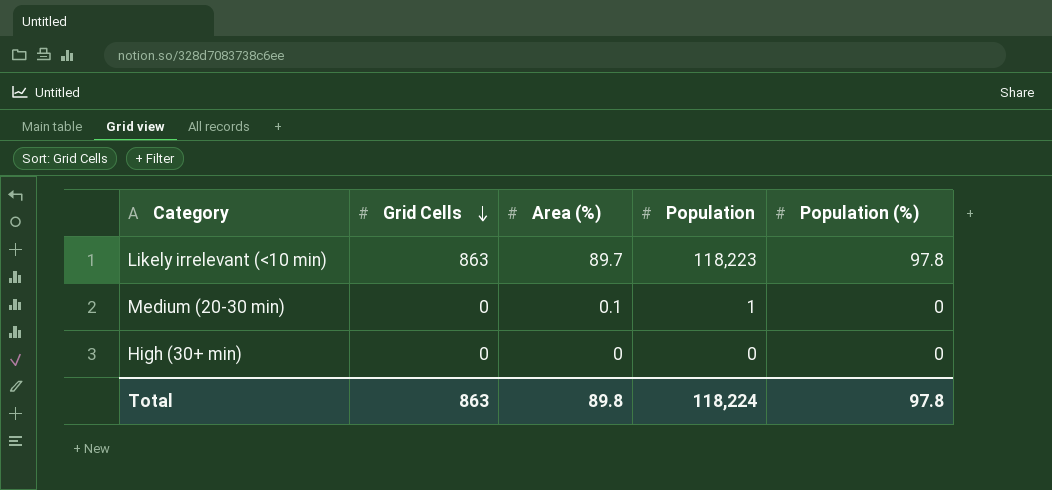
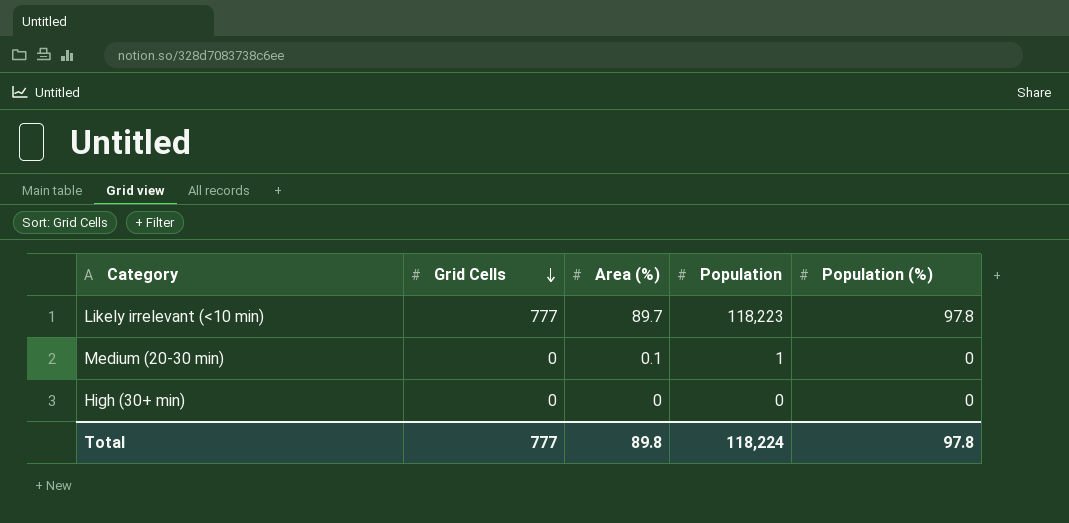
Likely irrelevant (<10 min) | Grid Cells: 863 -> 777
Total | Grid Cells: 863 -> 777

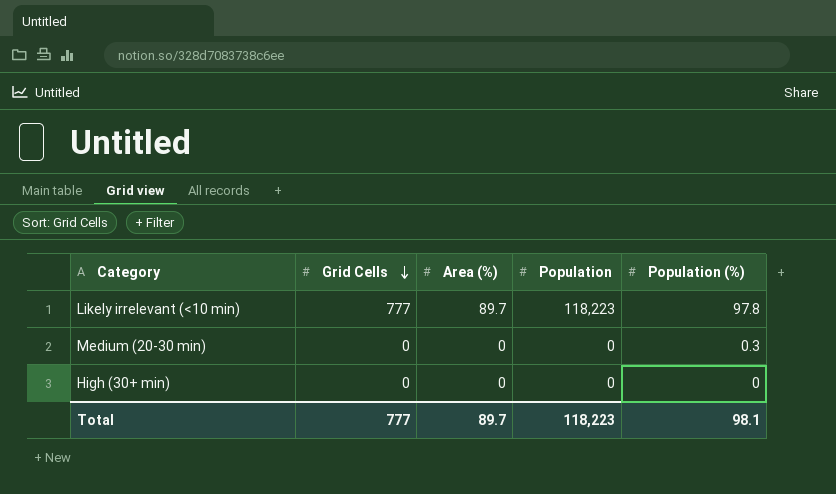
Medium (20-30 min) | Area (%): 0.1 -> 0
Medium (20-30 min) | Population: 1 -> 0
Medium (20-30 min) | Population (%): 0 -> 0.3
Total | Area (%): 89.8 -> 89.7
Total | Population: 118,224 -> 118,223
Total | Population (%): 97.8 -> 98.1

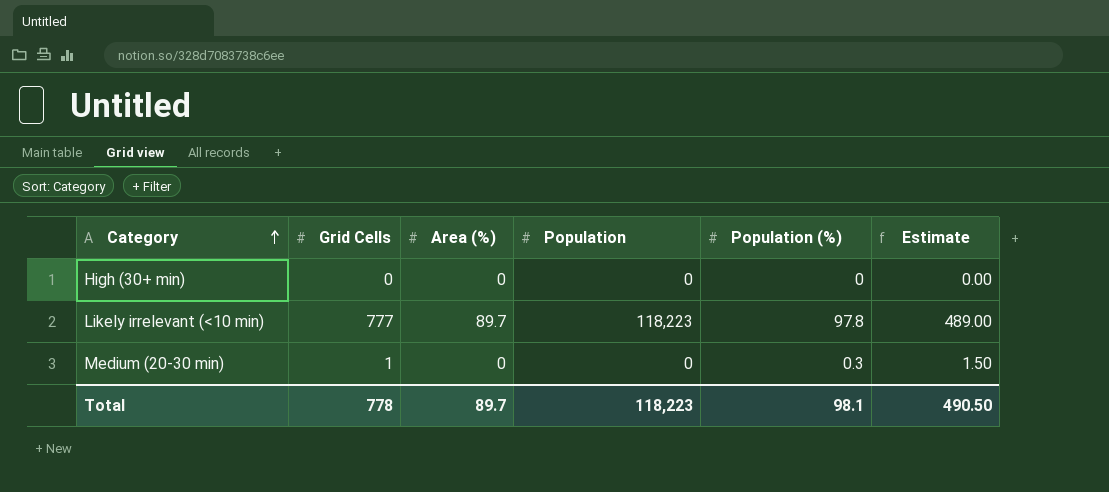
row order: Grid Cells descending -> Category ascending
column Estimate | formula: none -> [Population (%)] * 5
Medium (20-30 min) | Grid Cells: 0 -> 1
Total | Grid Cells: 777 -> 778

